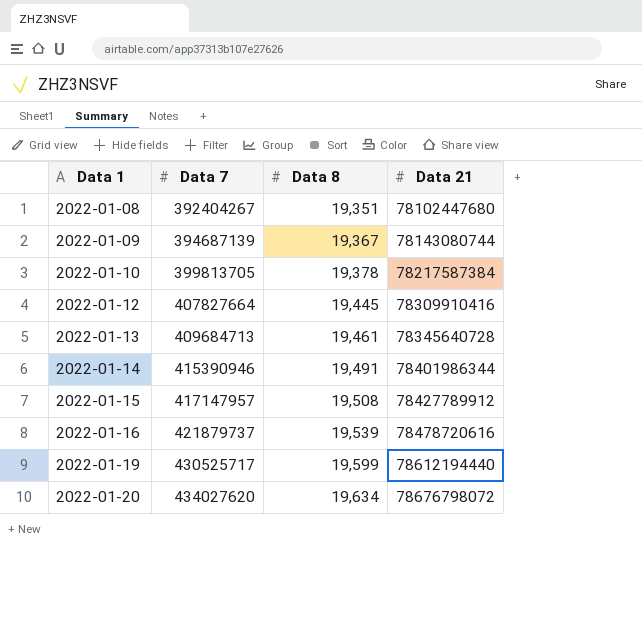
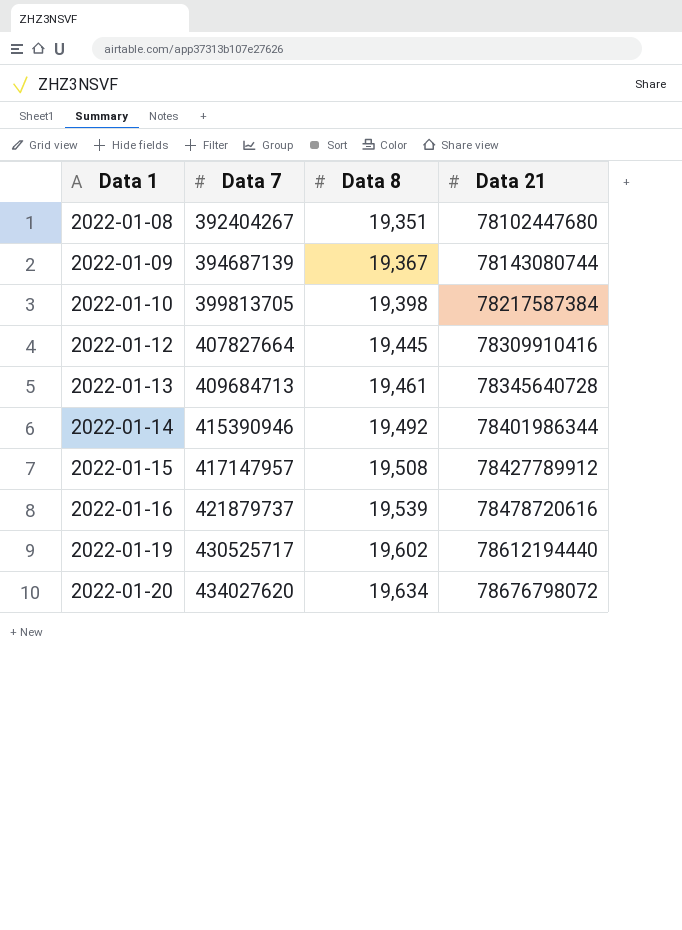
2022-01-10 | Data 8: 19,378 -> 19,398
2022-01-14 | Data 8: 19,491 -> 19,492
2022-01-19 | Data 8: 19,599 -> 19,602

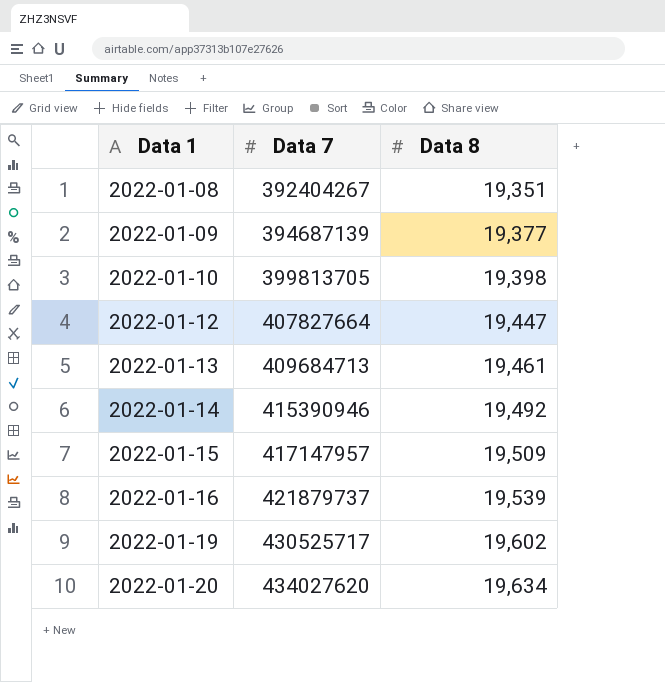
column Data 21 | position: 4 -> none
2022-01-09 | Data 8: 19,367 -> 19,377
2022-01-12 | Data 8: 19,445 -> 19,447
2022-01-15 | Data 8: 19,508 -> 19,509

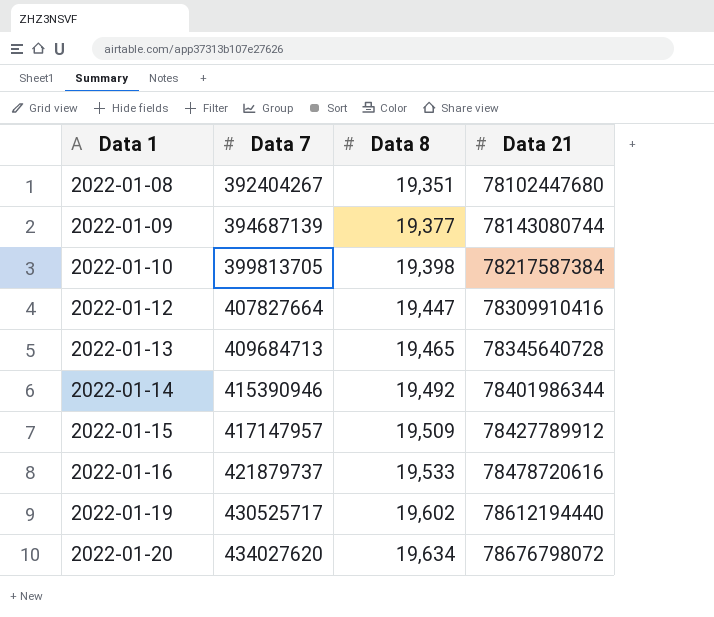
column Data 21 | position: none -> 4
2022-01-13 | Data 8: 19,461 -> 19,465
2022-01-16 | Data 8: 19,539 -> 19,533

